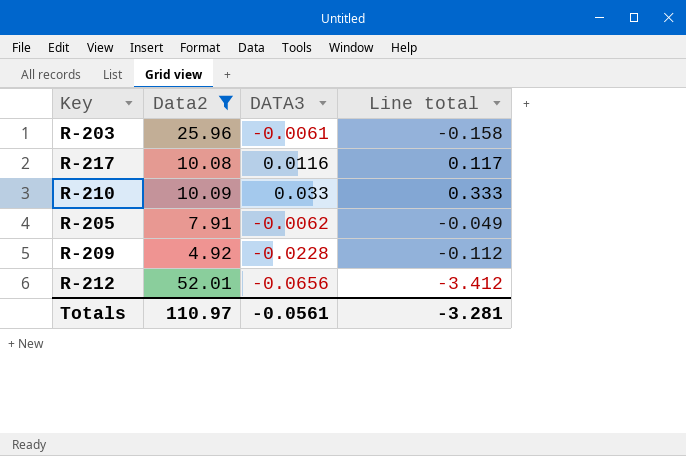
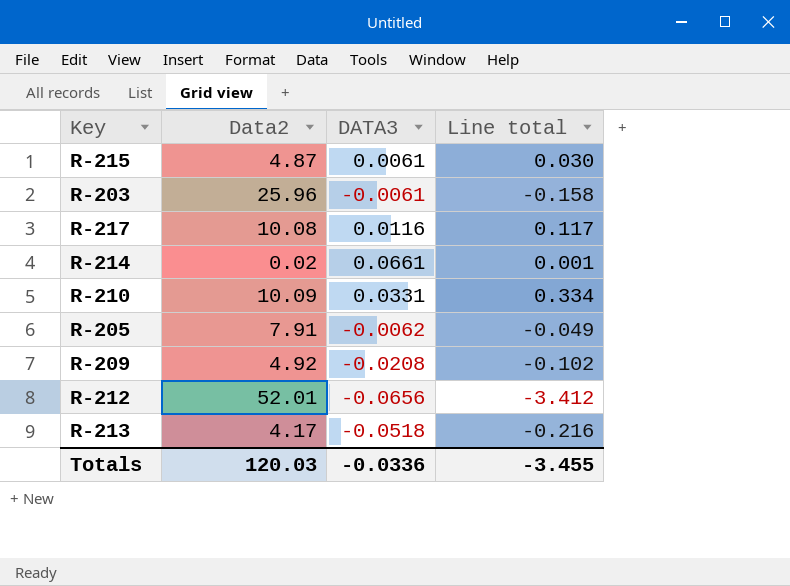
filter: Data2 >= 4.92 -> none
R-210 | DATA3: 0.033 -> 0.0331
R-210 | Line total: 0.333 -> 0.334
R-209 | DATA3: -0.0228 -> -0.0208
R-209 | Line total: -0.112 -> -0.102
Totals | Data2: 110.97 -> 120.03
Totals | DATA3: -0.0561 -> -0.0336
Totals | Line total: -3.281 -> -3.455

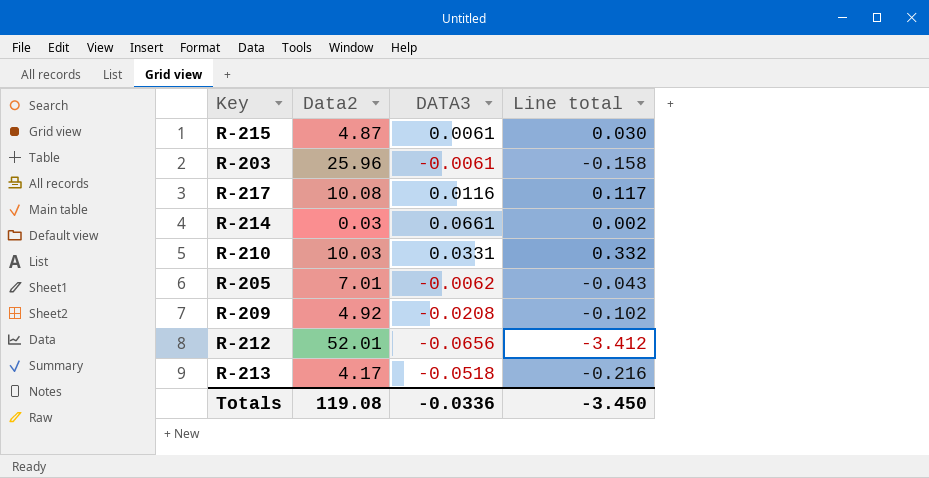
R-214 | Data2: 0.02 -> 0.03
R-214 | Line total: 0.001 -> 0.002
R-210 | Data2: 10.09 -> 10.03
R-210 | Line total: 0.334 -> 0.332
R-205 | Data2: 7.91 -> 7.01
R-205 | Line total: -0.049 -> -0.043
Totals | Data2: 120.03 -> 119.08
Totals | Line total: -3.455 -> -3.450

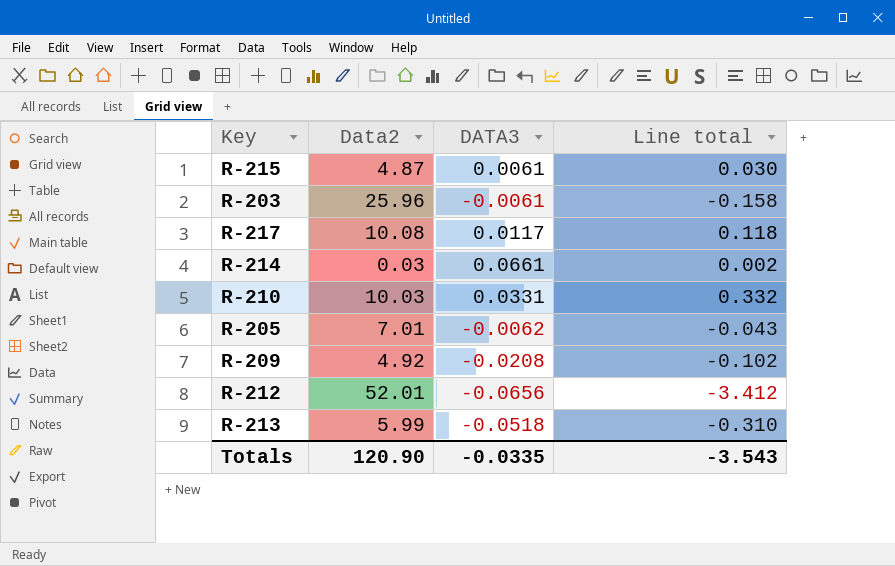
R-217 | DATA3: 0.0116 -> 0.0117
R-217 | Line total: 0.117 -> 0.118
R-213 | Data2: 4.17 -> 5.99
R-213 | Line total: -0.216 -> -0.310
Totals | Data2: 119.08 -> 120.90
Totals | DATA3: -0.0336 -> -0.0335
Totals | Line total: -3.450 -> -3.543

